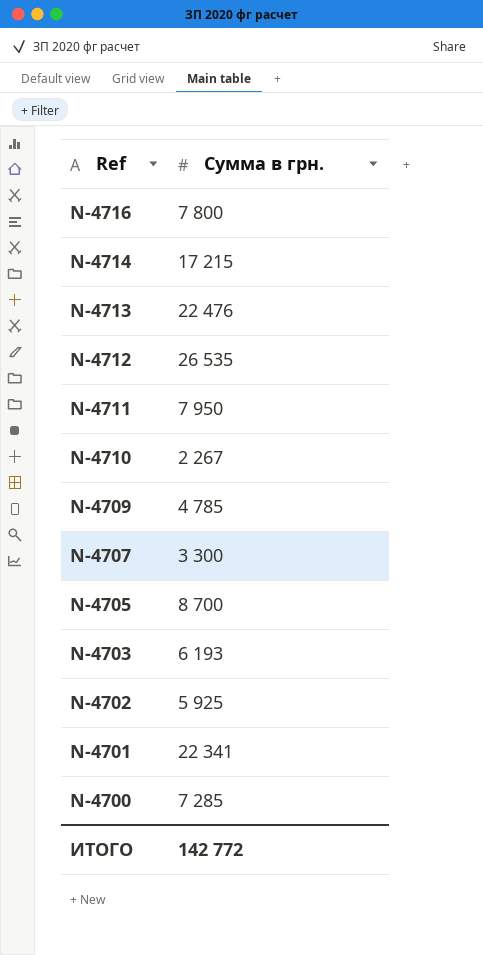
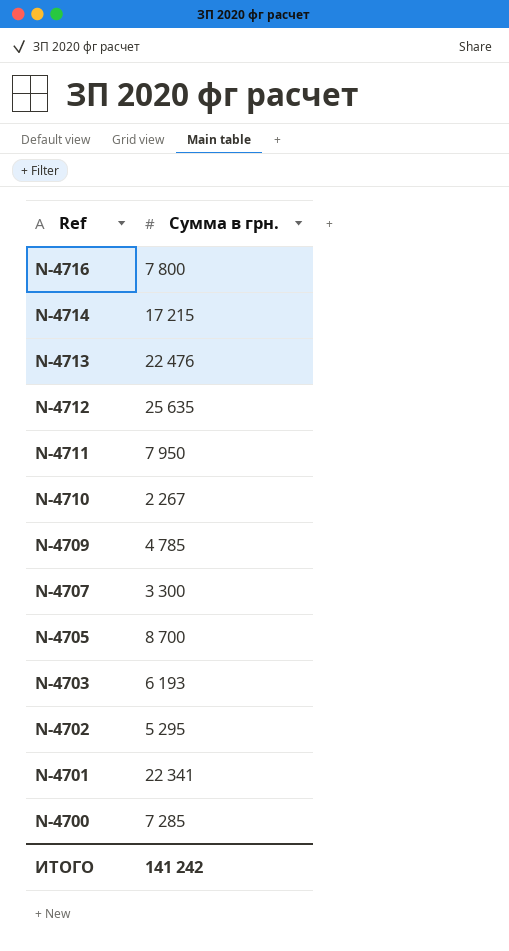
N-4712 | Сумма в грн.: 26 535 -> 25 635
N-4702 | Сумма в грн.: 5 925 -> 5 295
ИТОГО | Сумма в грн.: 142 772 -> 141 242

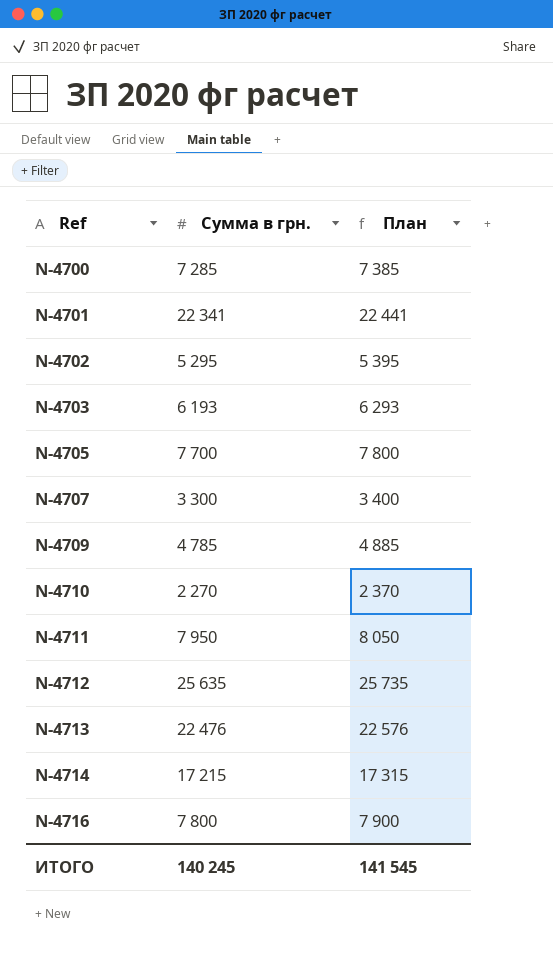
row order: Ref descending -> Ref ascending
column План | formula: none -> [Сумма в грн.] + 100
N-4705 | Сумма в грн.: 8 700 -> 7 700
N-4710 | Сумма в грн.: 2 267 -> 2 270
ИТОГО | Сумма в грн.: 141 242 -> 140 245

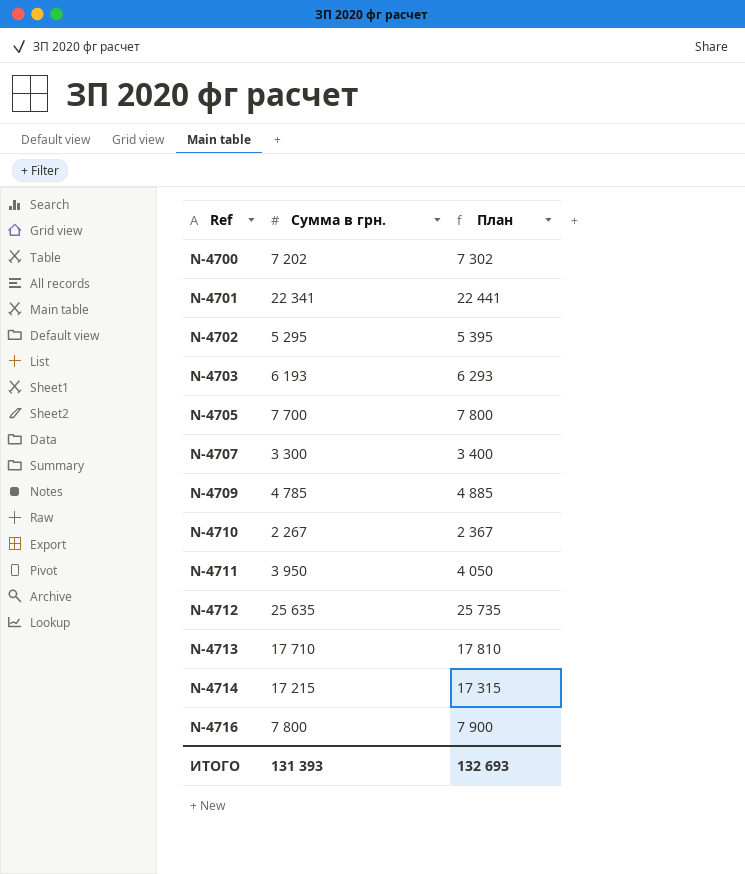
N-4700 | Сумма в грн.: 7 285 -> 7 202
N-4700 | План: 7 385 -> 7 302
N-4710 | Сумма в грн.: 2 270 -> 2 267
N-4710 | План: 2 370 -> 2 367
N-4711 | Сумма в грн.: 7 950 -> 3 950
N-4711 | План: 8 050 -> 4 050
N-4713 | Сумма в грн.: 22 476 -> 17 710
N-4713 | План: 22 576 -> 17 810
ИТОГО | Сумма в грн.: 140 245 -> 131 393
ИТОГО | План: 141 545 -> 132 693

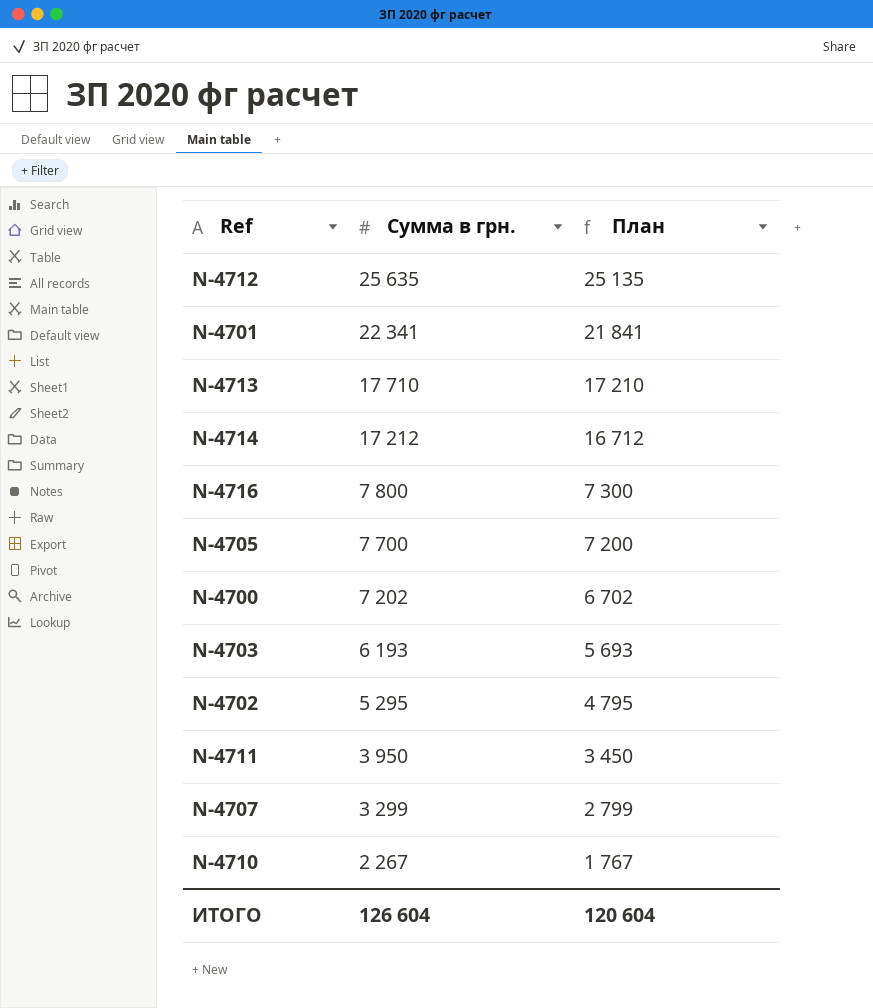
row order: Ref ascending -> Сумма в грн. descending
column План | formula: [Сумма в грн.] + 100 -> [Сумма в грн.] - 500
row N-4709: 4 785 | 4 885 -> none
N-4714 | Сумма в грн.: 17 215 -> 17 212
N-4707 | Сумма в грн.: 3 300 -> 3 299
ИТОГО | Сумма в грн.: 131 393 -> 126 604
ИТОГО | План: 132 693 -> 120 604

